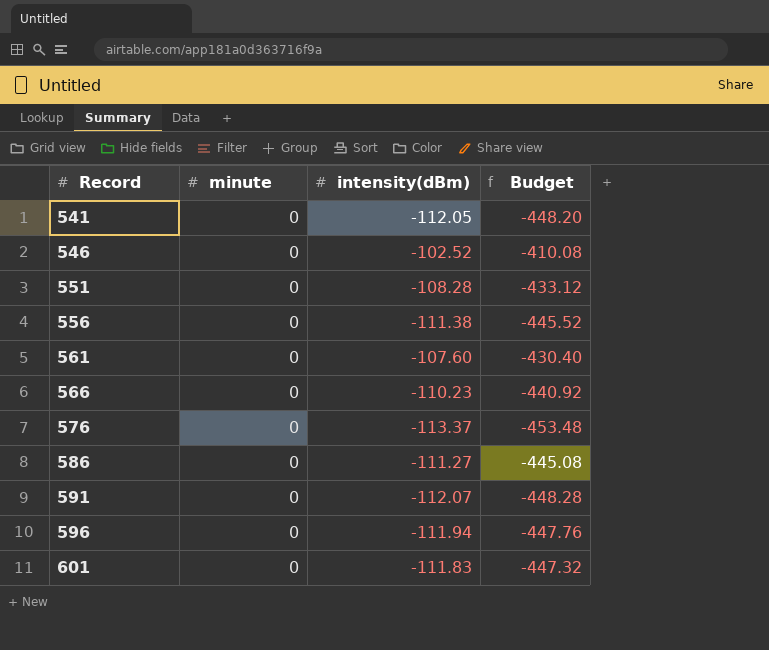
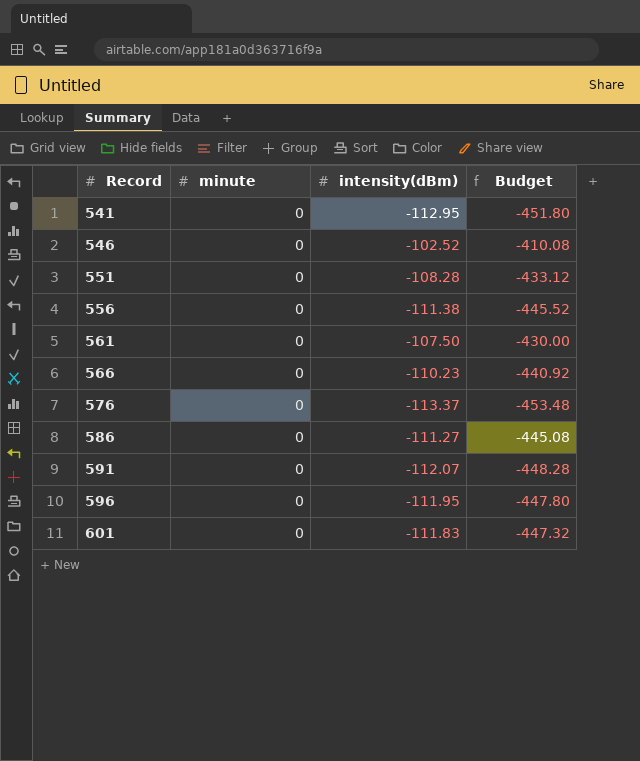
541 | intensity(dBm): -112.05 -> -112.95
541 | Budget: -448.20 -> -451.80
561 | intensity(dBm): -107.60 -> -107.50
561 | Budget: -430.40 -> -430.00
596 | intensity(dBm): -111.94 -> -111.95
596 | Budget: -447.76 -> -447.80

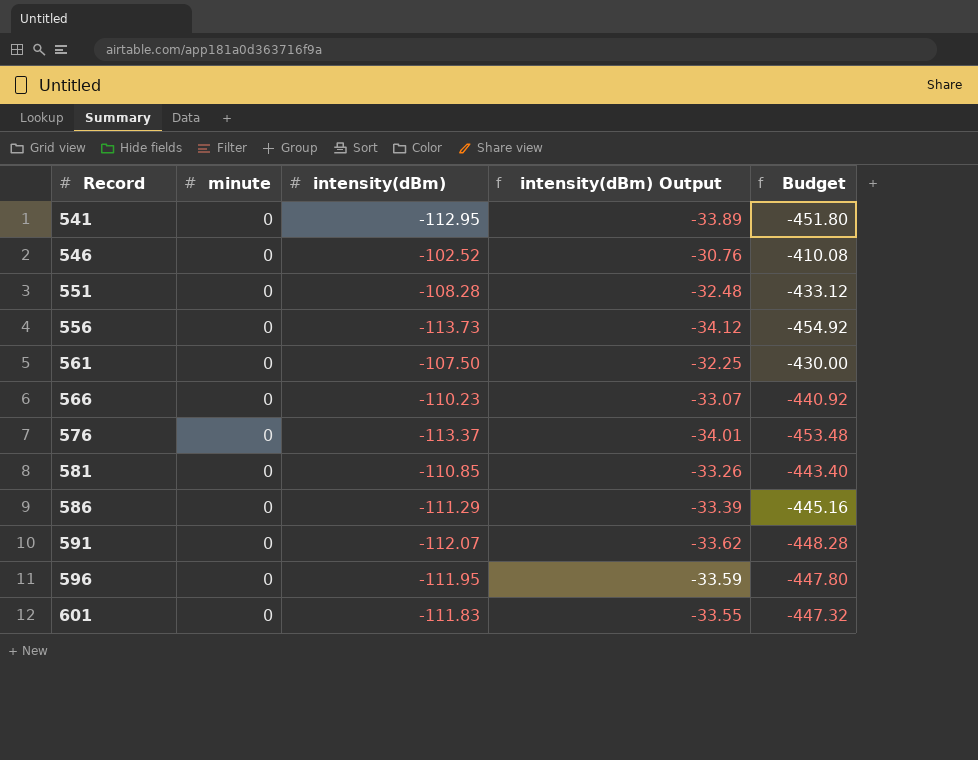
column intensity(dBm) Output | formula: none -> [intensity(dBm)] * 0.3
556 | intensity(dBm): -111.38 -> -113.73
556 | Budget: -445.52 -> -454.92
row 581: none -> 0 | -110.85 | -33.26 | -443.40
586 | intensity(dBm): -111.27 -> -111.29
586 | Budget: -445.08 -> -445.16

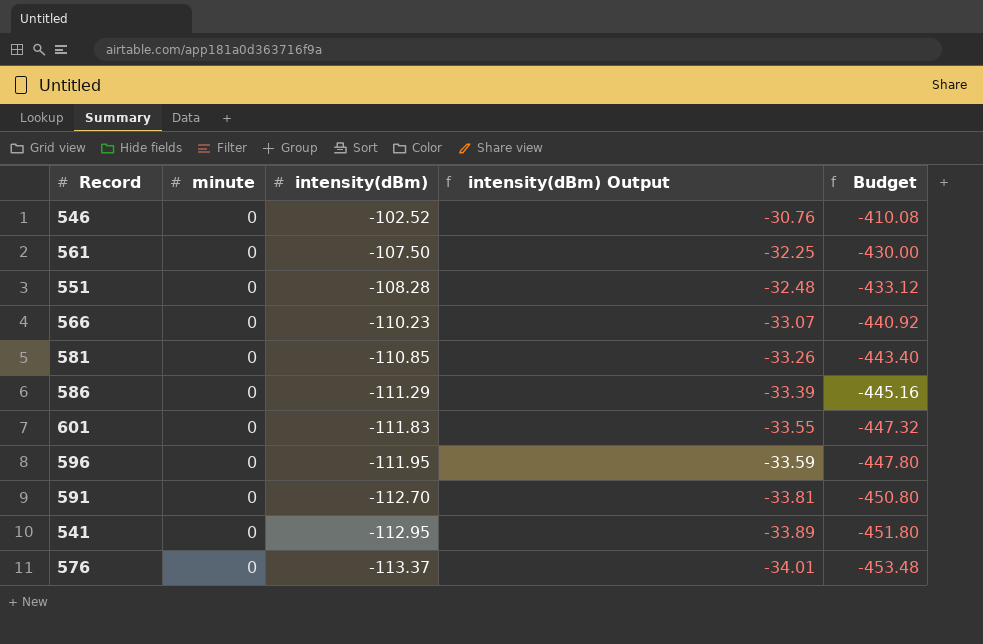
row order: Record ascending -> intensity(dBm) descending
row 556: 0 | -113.73 | -34.12 | -454.92 -> none
591 | intensity(dBm): -112.07 -> -112.70
591 | intensity(dBm) Output: -33.62 -> -33.81
591 | Budget: -448.28 -> -450.80

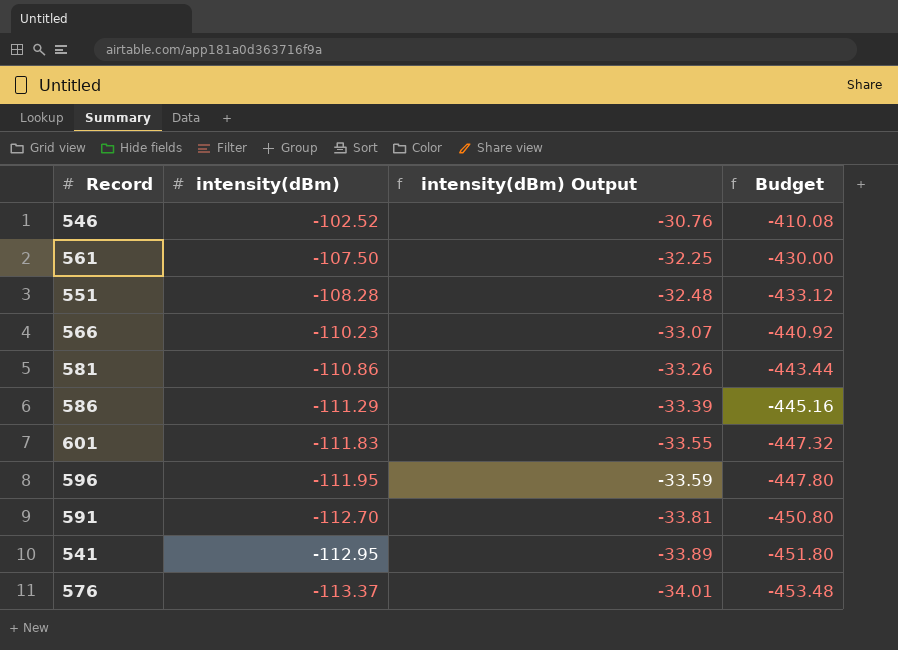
column minute | position: 2 -> none
581 | intensity(dBm): -110.85 -> -110.86
581 | Budget: -443.40 -> -443.44

